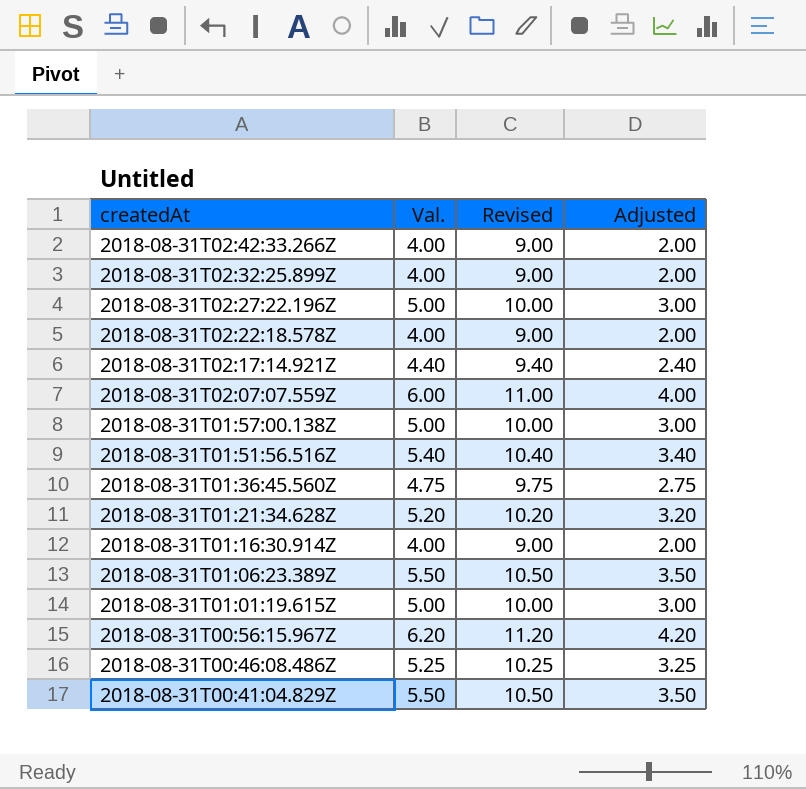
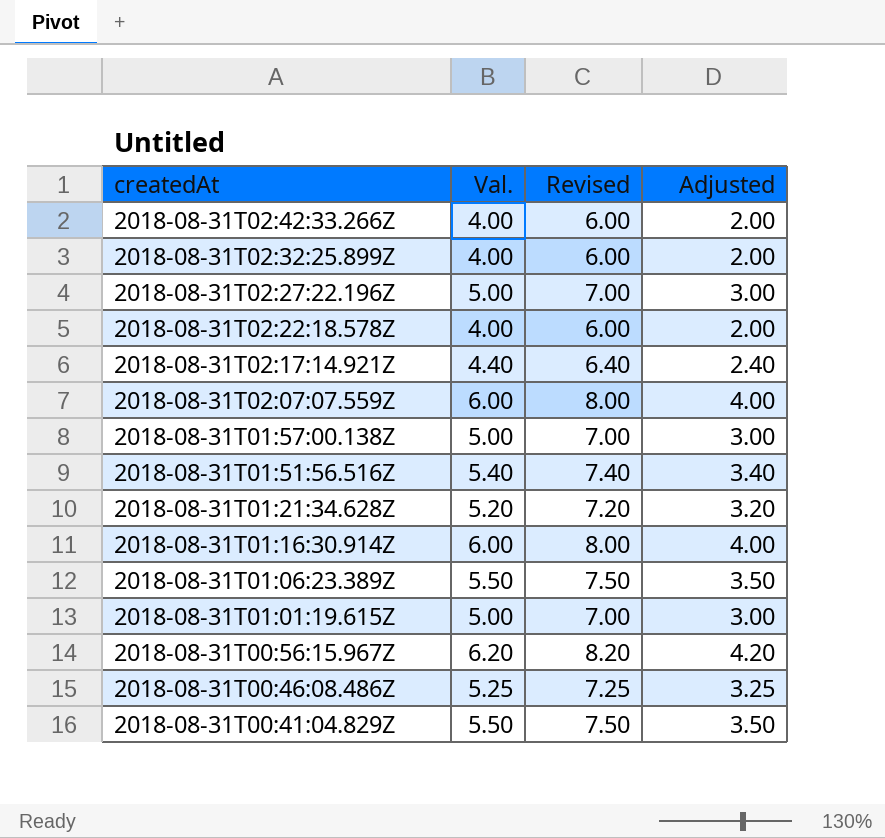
column Revised | formula: [Val.] + 5 -> [Val.] + 2
row 2018-08-31T01:36:45.560Z: 4.75 | 9.75 | 2.75 -> none
2018-08-31T01:16:30.914Z | Val.: 4.00 -> 6.00
2018-08-31T01:16:30.914Z | Adjusted: 2.00 -> 4.00

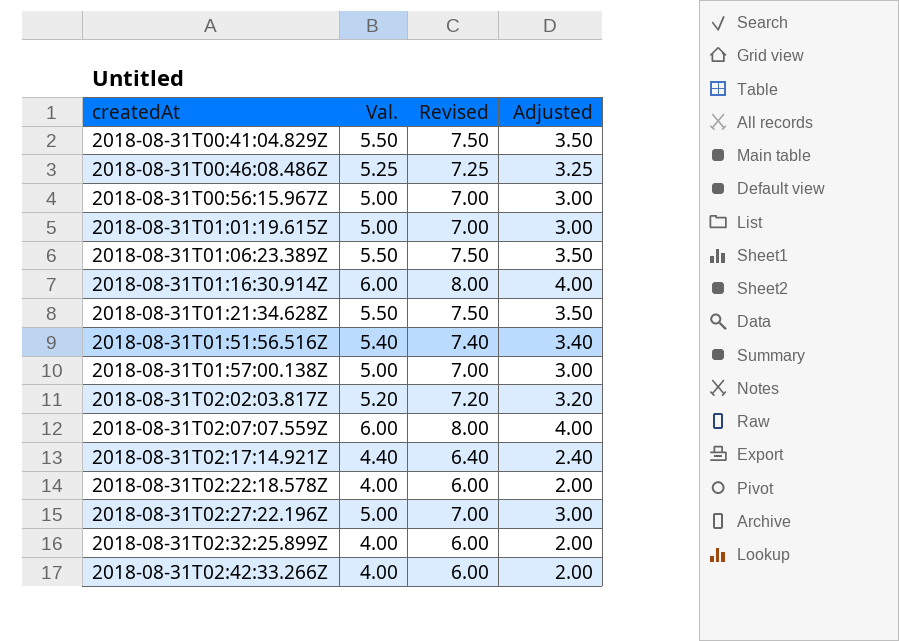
row order: createdAt descending -> createdAt ascending
2018-08-31T00:56:15.967Z | Val.: 6.20 -> 5.00
2018-08-31T00:56:15.967Z | Revised: 8.20 -> 7.00
2018-08-31T00:56:15.967Z | Adjusted: 4.20 -> 3.00
2018-08-31T01:21:34.628Z | Val.: 5.20 -> 5.50
2018-08-31T01:21:34.628Z | Revised: 7.20 -> 7.50
2018-08-31T01:21:34.628Z | Adjusted: 3.20 -> 3.50
row 2018-08-31T02:02:03.817Z: none -> 5.20 | 7.20 | 3.20

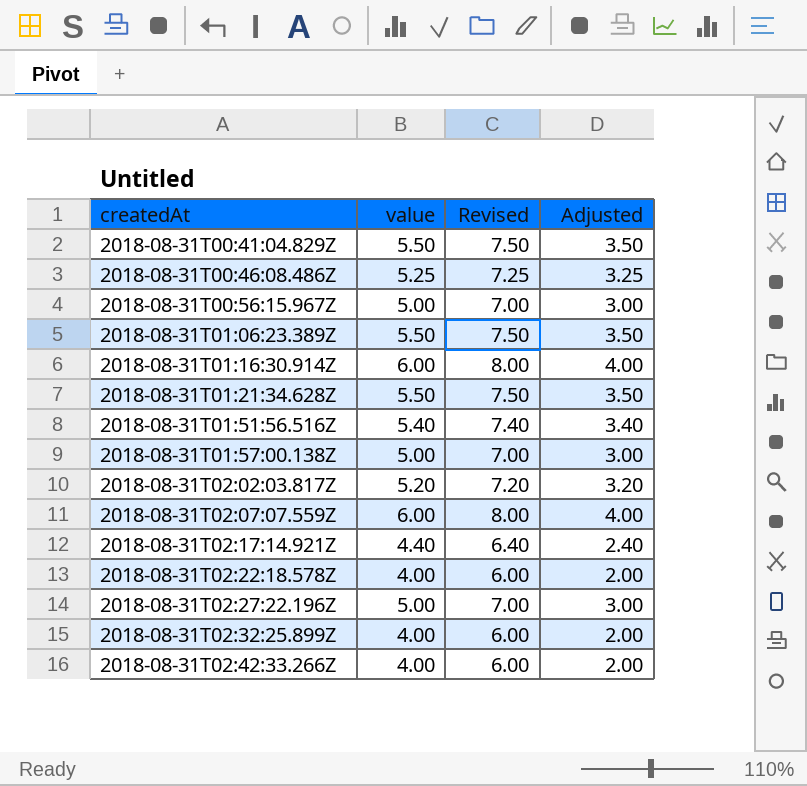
column name: Val. -> value
row 2018-08-31T01:01:19.615Z: 5.00 | 7.00 | 3.00 -> none

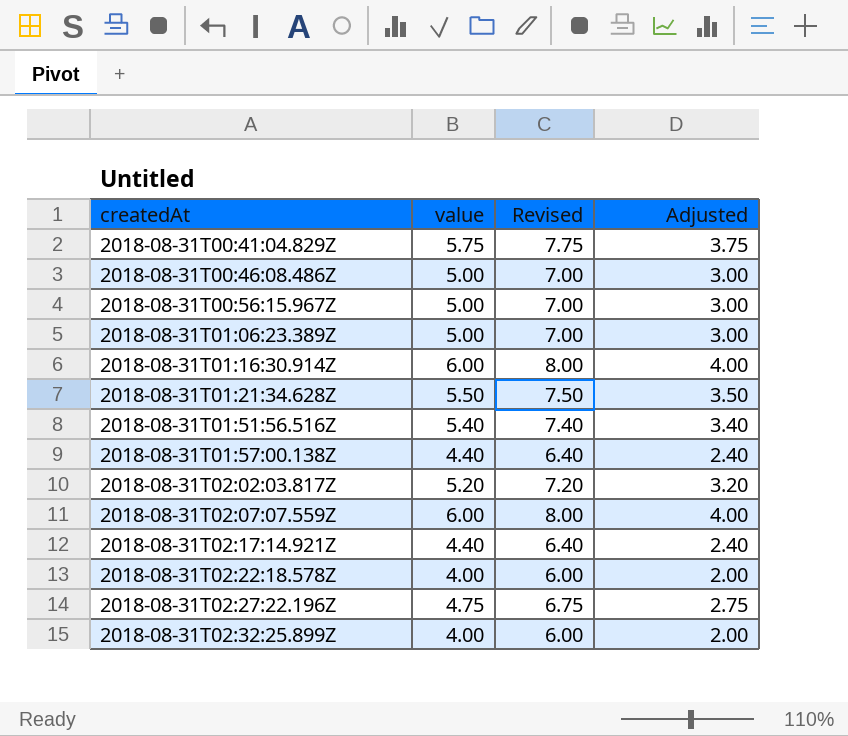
row 2018-08-31T02:42:33.266Z: 4.00 | 6.00 | 2.00 -> none
2018-08-31T00:41:04.829Z | value: 5.50 -> 5.75
2018-08-31T00:41:04.829Z | Revised: 7.50 -> 7.75
2018-08-31T00:41:04.829Z | Adjusted: 3.50 -> 3.75
2018-08-31T00:46:08.486Z | value: 5.25 -> 5.00
2018-08-31T00:46:08.486Z | Revised: 7.25 -> 7.00
2018-08-31T00:46:08.486Z | Adjusted: 3.25 -> 3.00
2018-08-31T01:06:23.389Z | value: 5.50 -> 5.00
2018-08-31T01:06:23.389Z | Revised: 7.50 -> 7.00
2018-08-31T01:06:23.389Z | Adjusted: 3.50 -> 3.00
2018-08-31T01:57:00.138Z | value: 5.00 -> 4.40
2018-08-31T01:57:00.138Z | Revised: 7.00 -> 6.40
2018-08-31T01:57:00.138Z | Adjusted: 3.00 -> 2.40
2018-08-31T02:27:22.196Z | value: 5.00 -> 4.75
2018-08-31T02:27:22.196Z | Revised: 7.00 -> 6.75
2018-08-31T02:27:22.196Z | Adjusted: 3.00 -> 2.75

